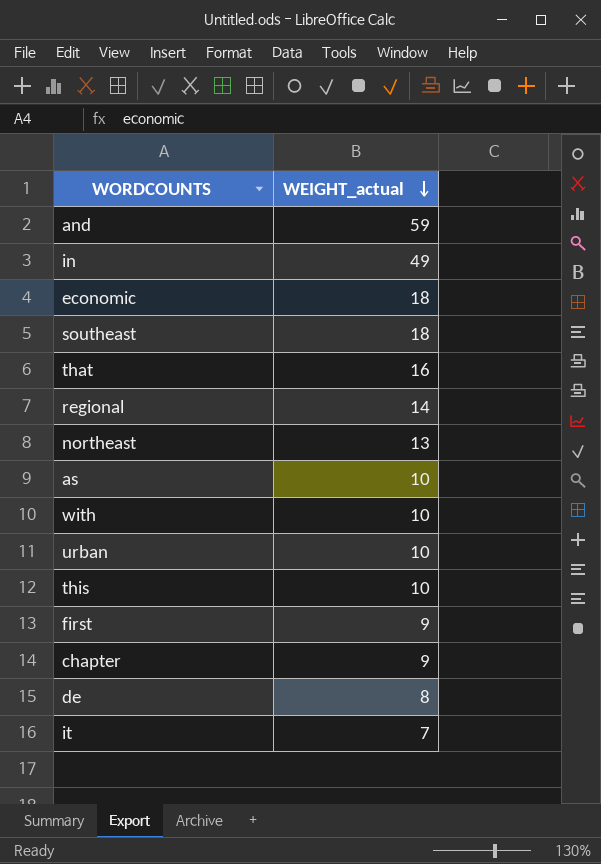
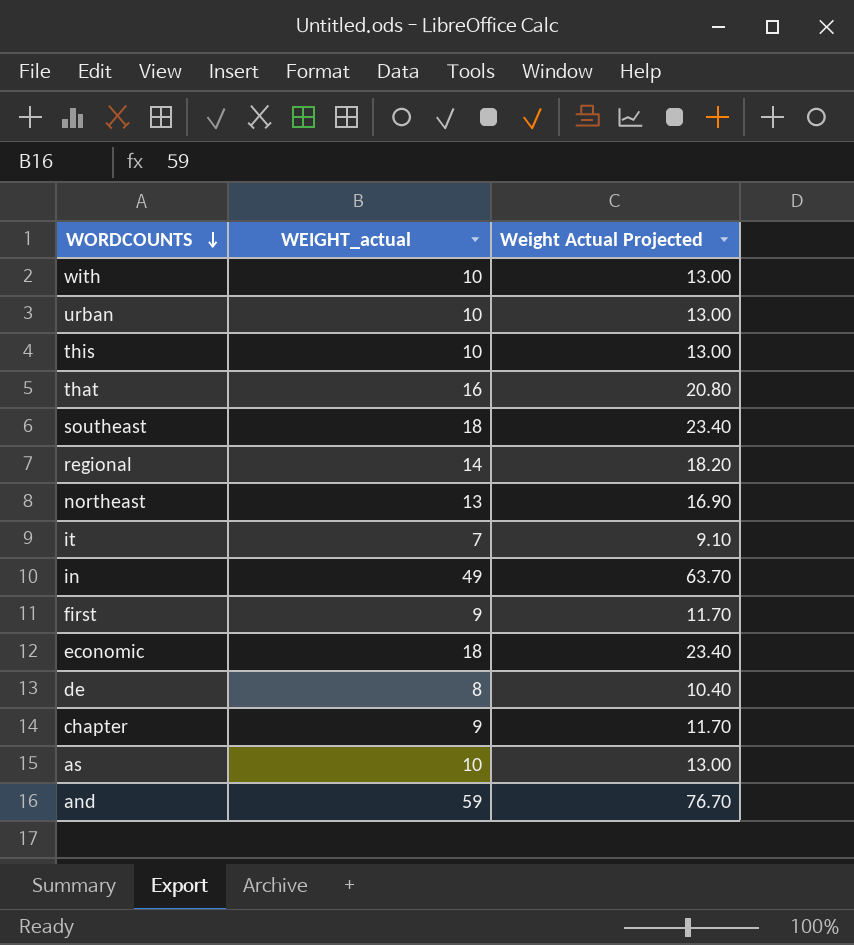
row order: WEIGHT_actual descending -> WORDCOUNTS descending
column Weight Actual Projected | formula: none -> [WEIGHT_actual] * 1.3

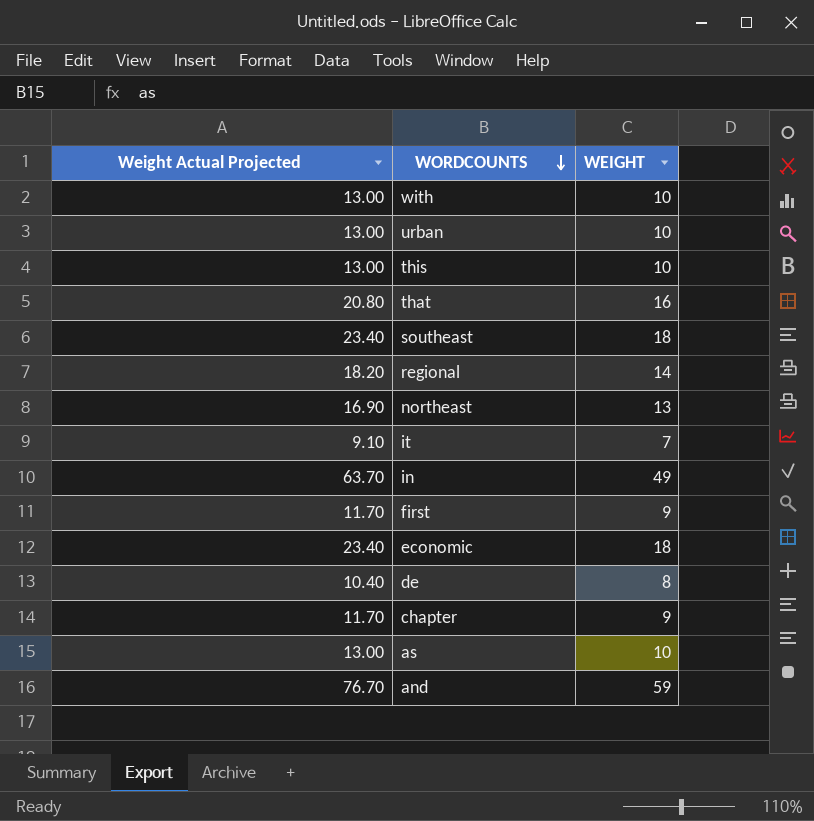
column Weight Actual Projected | position: 3 -> 1
column name: WEIGHT_actual -> WEIGHT

